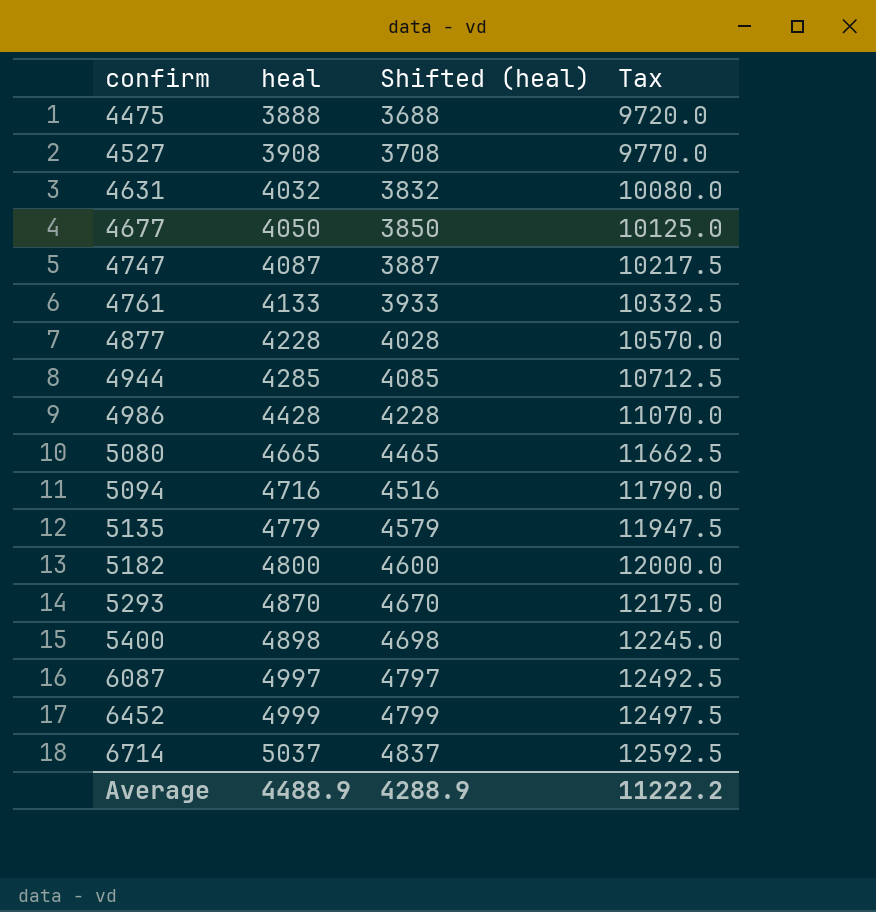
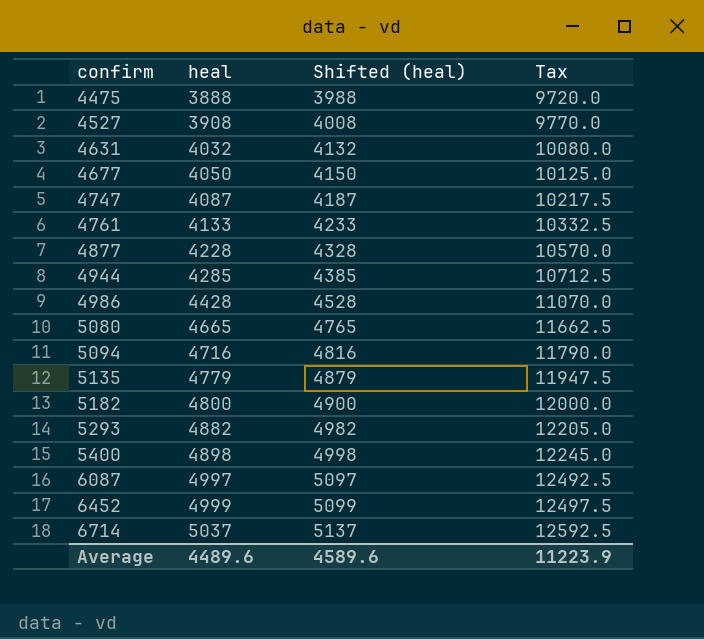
column Shifted (heal) | formula: [heal] - 200 -> [heal] + 100
5293 | heal: 4870 -> 4882
5293 | Tax: 12175.0 -> 12205.0
Average | heal: 4488.9 -> 4489.6
Average | Shifted (heal): 4288.9 -> 4589.6
Average | Tax: 11222.2 -> 11223.9

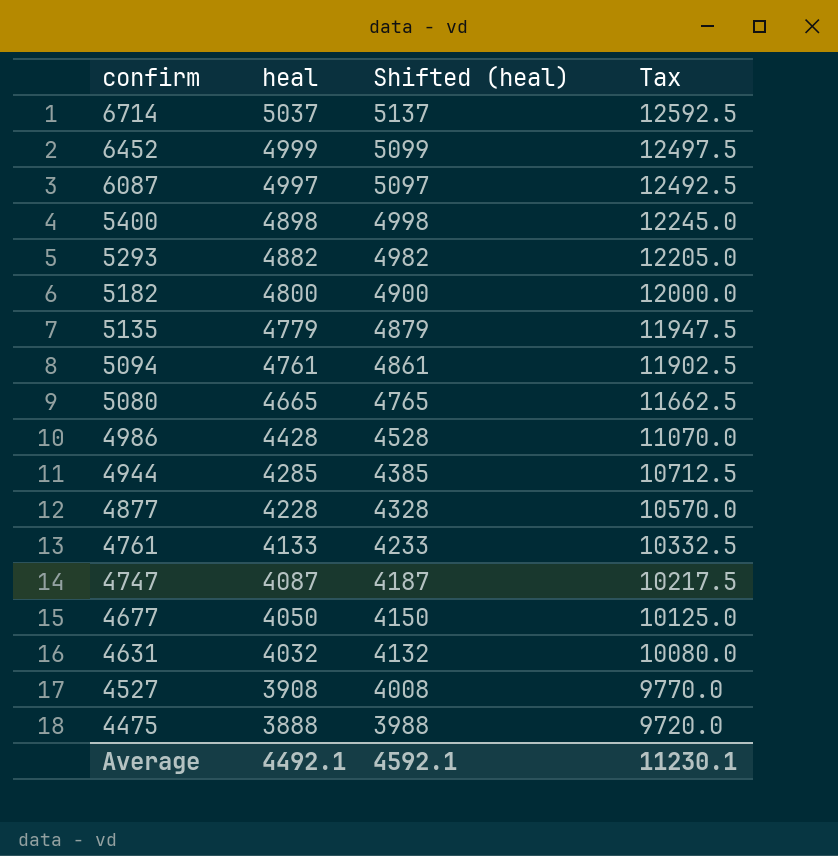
row order: confirm ascending -> confirm descending
5094 | heal: 4716 -> 4761
5094 | Shifted (heal): 4816 -> 4861
5094 | Tax: 11790.0 -> 11902.5
Average | heal: 4489.6 -> 4492.1
Average | Shifted (heal): 4589.6 -> 4592.1
Average | Tax: 11223.9 -> 11230.1

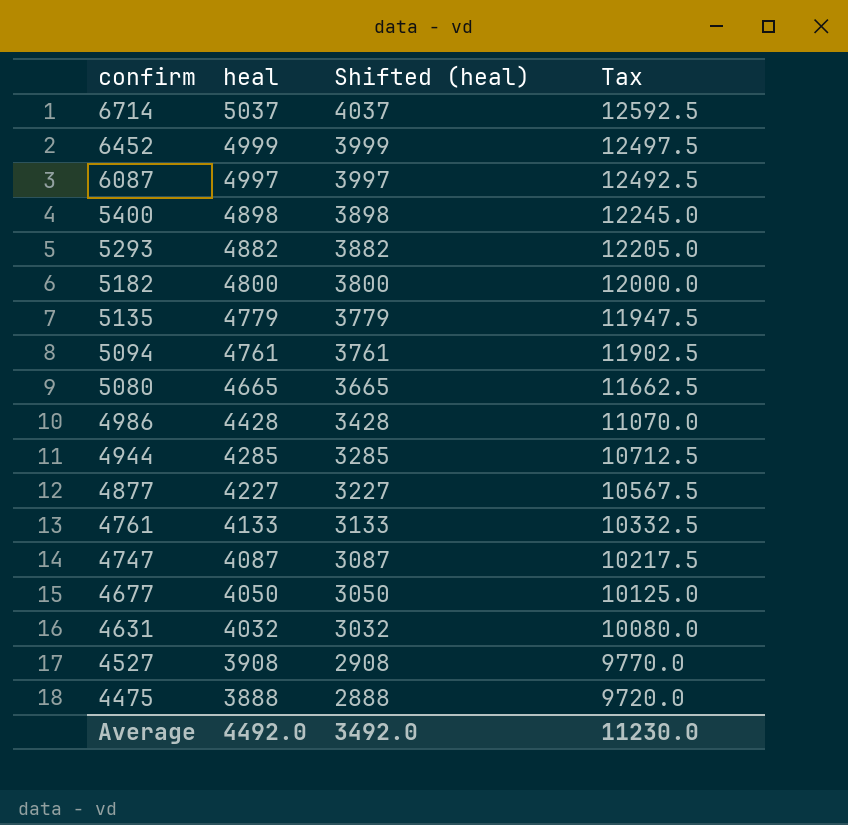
column Shifted (heal) | formula: [heal] + 100 -> [heal] - 1000
4877 | heal: 4228 -> 4227
4877 | Tax: 10570.0 -> 10567.5
Average | heal: 4492.1 -> 4492.0
Average | Shifted (heal): 4592.1 -> 3492.0
Average | Tax: 11230.1 -> 11230.0

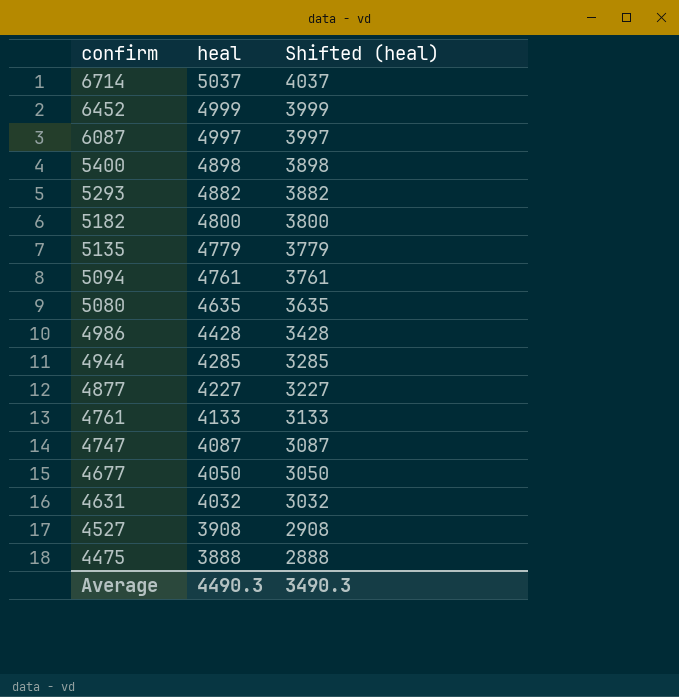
column Tax | formula: [heal] * 2.5 -> none
5080 | heal: 4665 -> 4635
5080 | Shifted (heal): 3665 -> 3635
Average | heal: 4492.0 -> 4490.3
Average | Shifted (heal): 3492.0 -> 3490.3

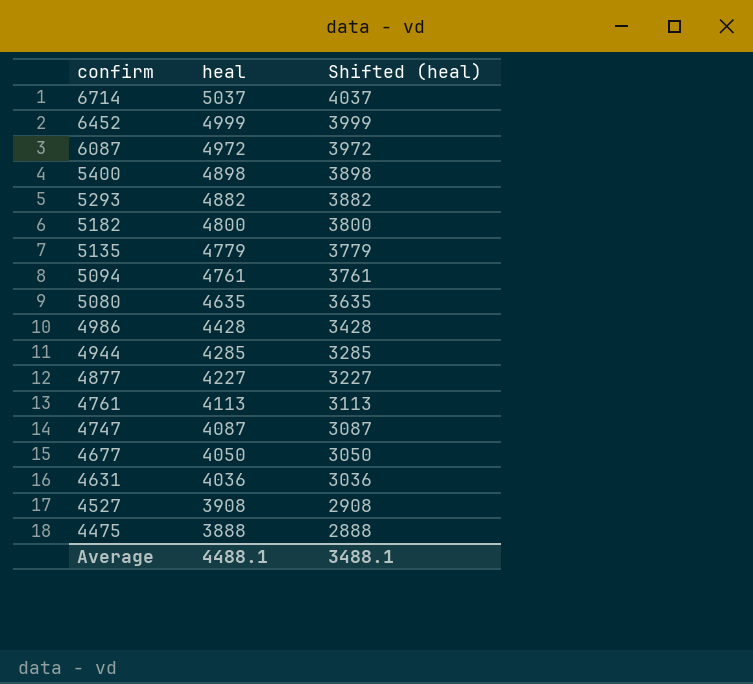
6087 | heal: 4997 -> 4972
6087 | Shifted (heal): 3997 -> 3972
4761 | heal: 4133 -> 4113
4761 | Shifted (heal): 3133 -> 3113
4631 | heal: 4032 -> 4036
4631 | Shifted (heal): 3032 -> 3036
Average | heal: 4490.3 -> 4488.1
Average | Shifted (heal): 3490.3 -> 3488.1

